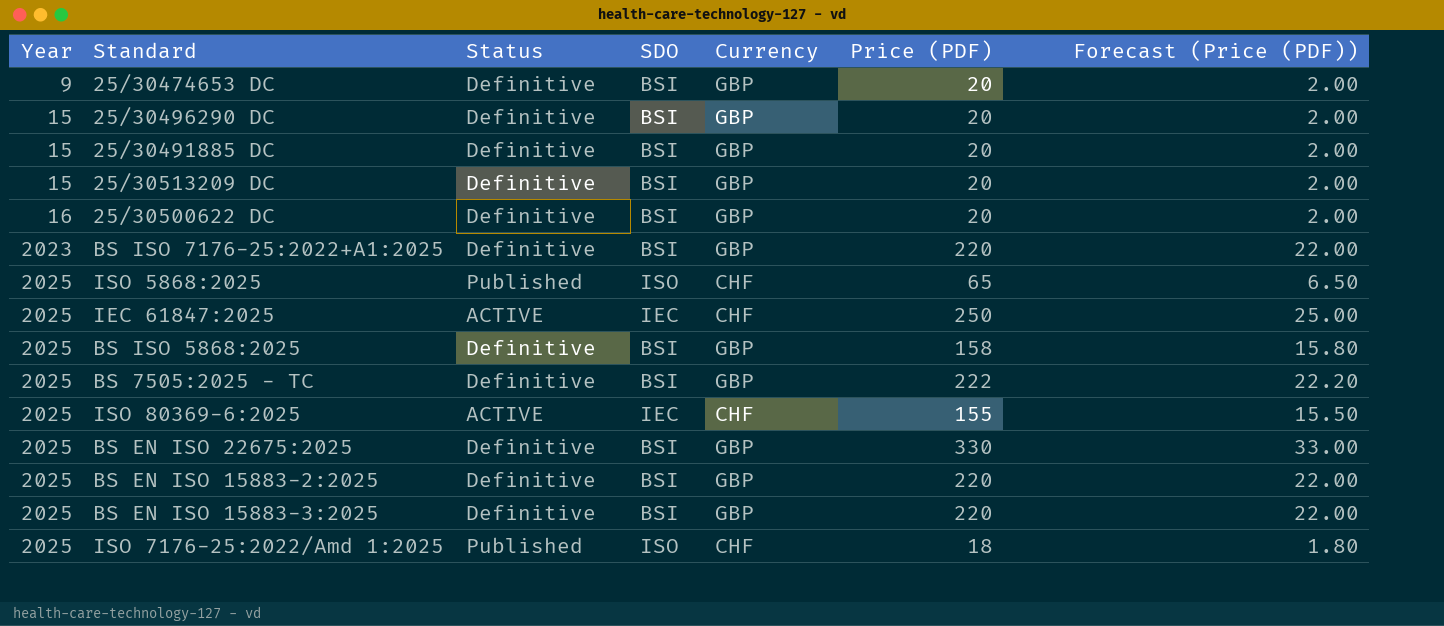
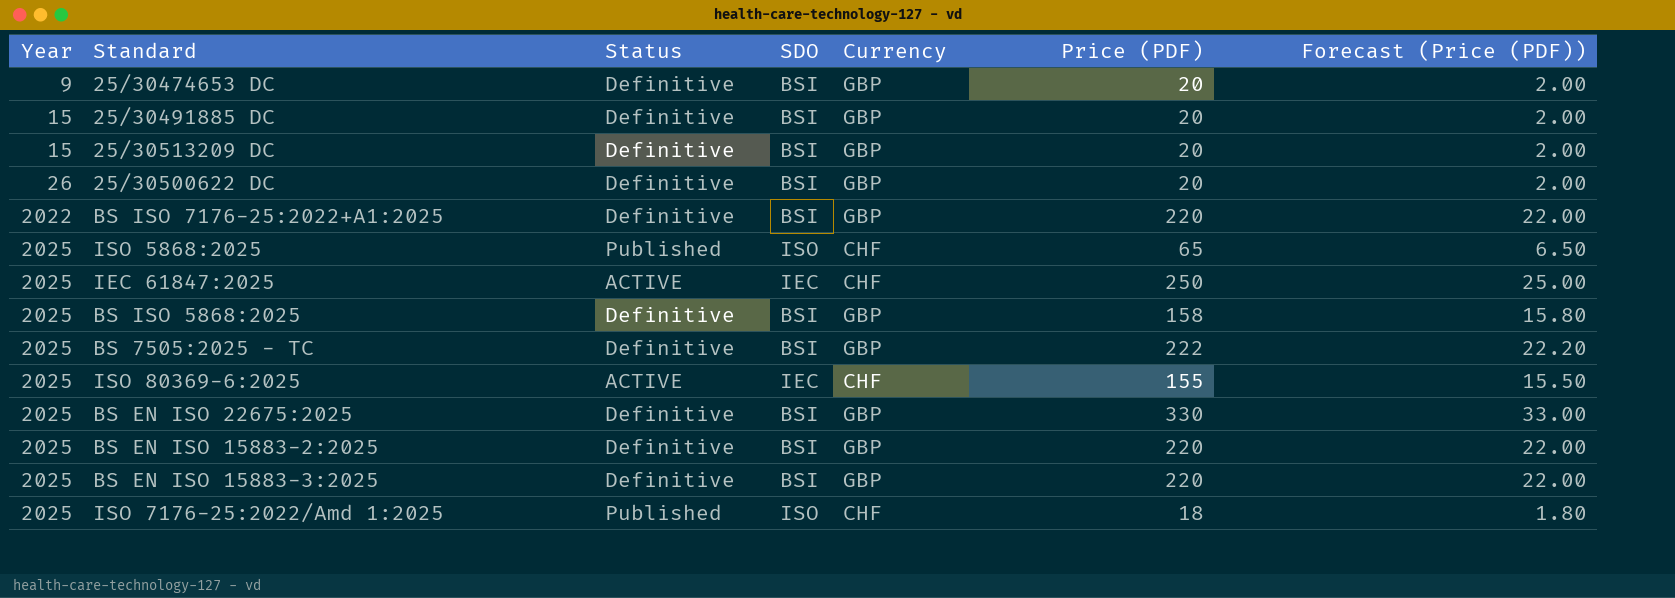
row 25/30496290 DC: 15 | Definitive | BSI | GBP | 20 | 2.00 -> none
25/30500622 DC | Year: 16 -> 26
BS ISO 7176-25:2022+A1:2025 | Year: 2023 -> 2022

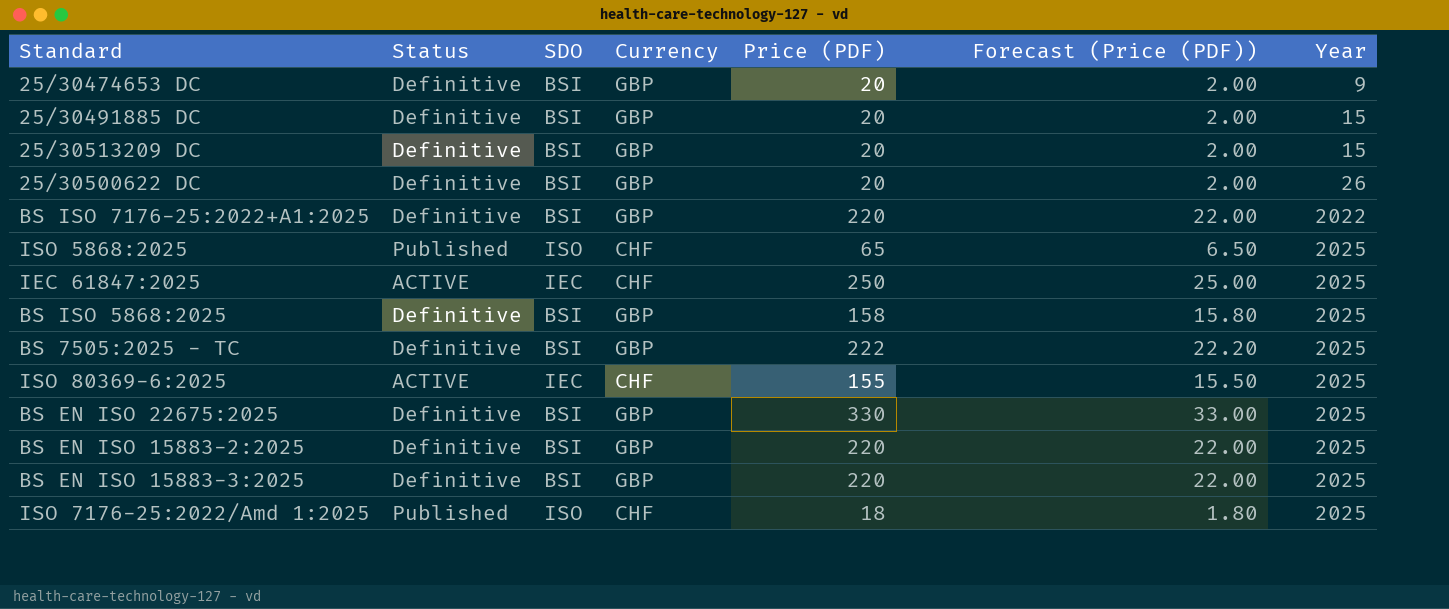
column Year | position: 1 -> 7

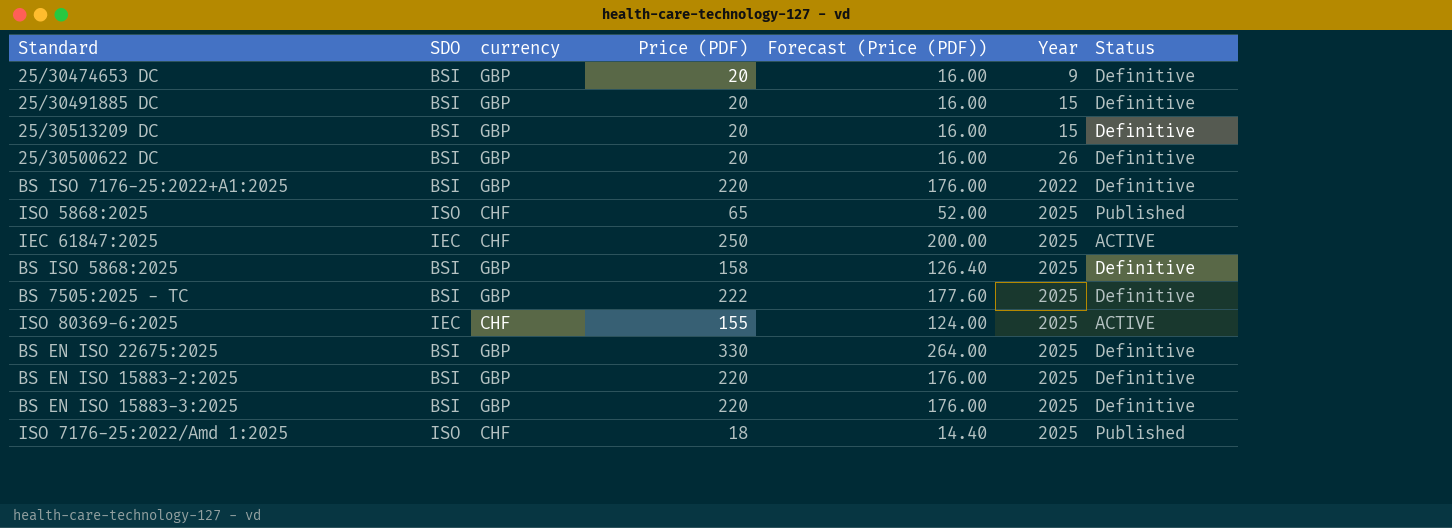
column name: Currency -> currency
column Forecast (Price (PDF)) | formula: [Price (PDF)] * 0.1 -> [Price (PDF)] * 0.8
column Status | position: 2 -> 7

